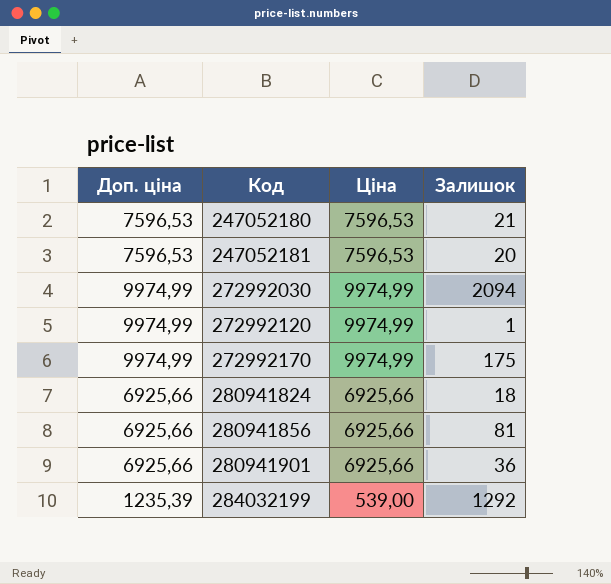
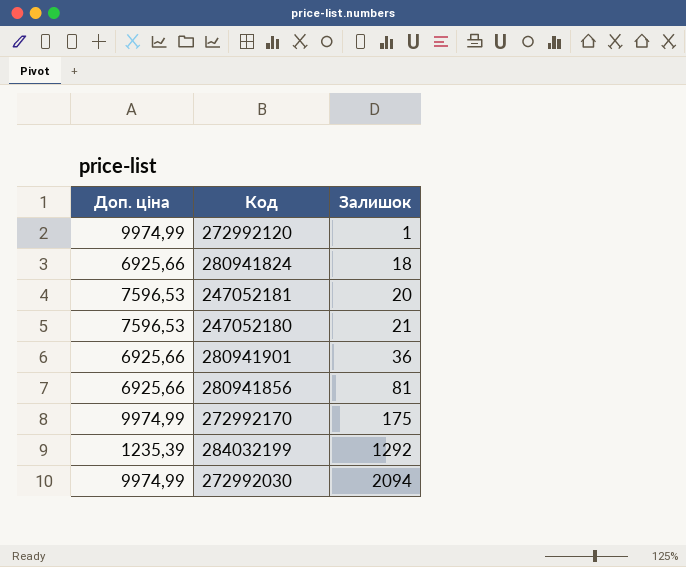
row order: Код ascending -> Залишок ascending
column Ціна | position: 3 -> none

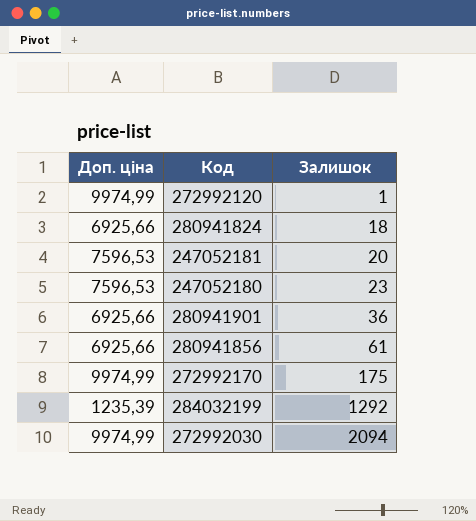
247052180 | Залишок: 21 -> 23
280941856 | Залишок: 81 -> 61

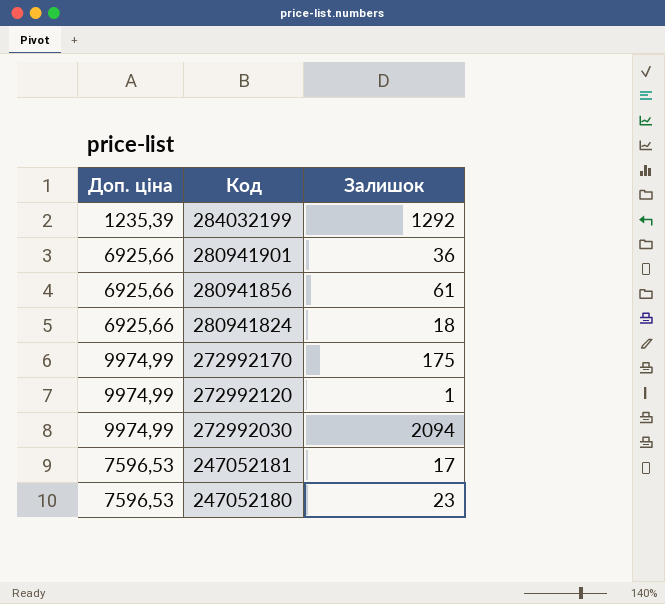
row order: Залишок ascending -> Код descending
247052181 | Залишок: 20 -> 17

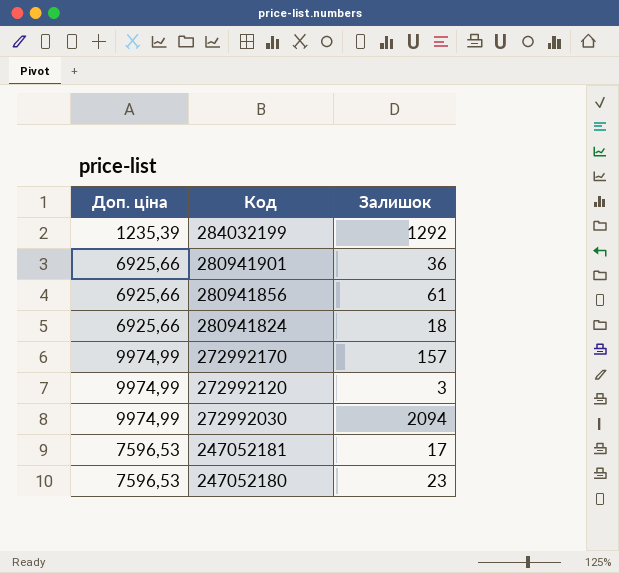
272992170 | Залишок: 175 -> 157
272992120 | Залишок: 1 -> 3

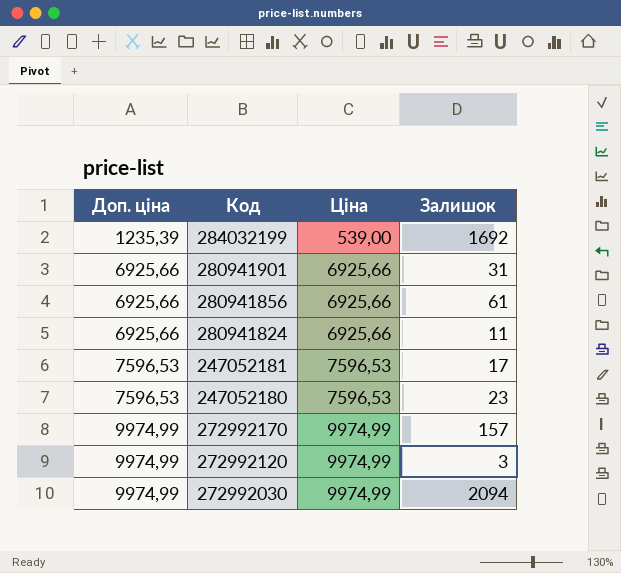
row order: Код descending -> Доп. ціна ascending
column Ціна | position: none -> 3
284032199 | Залишок: 1292 -> 1692
280941901 | Залишок: 36 -> 31
280941824 | Залишок: 18 -> 11

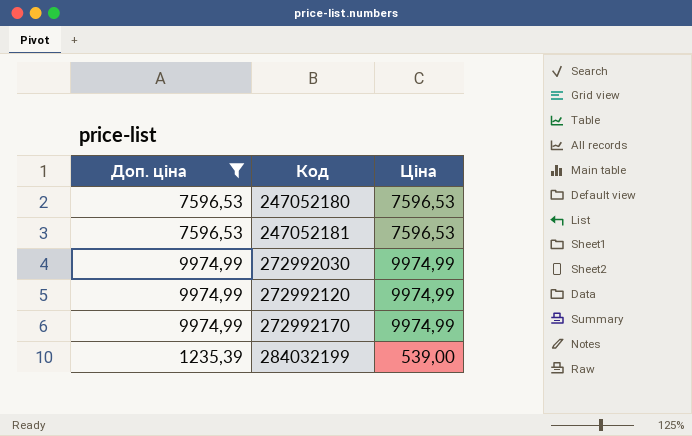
filter: none -> Доп. ціна != 6925,66
row order: Доп. ціна ascending -> Код ascending
column Залишок | position: 4 -> none

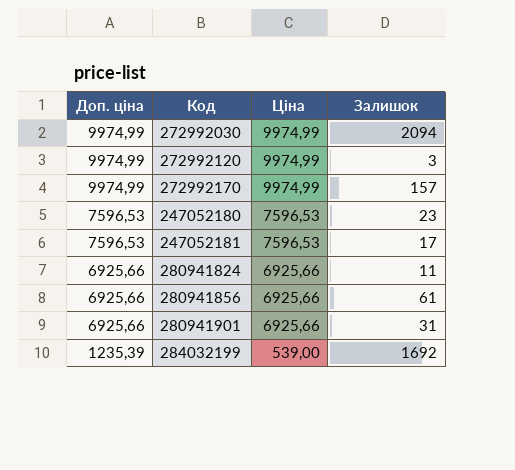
filter: Доп. ціна != 6925,66 -> none
row order: Код ascending -> Доп. ціна descending
column Залишок | position: none -> 4

